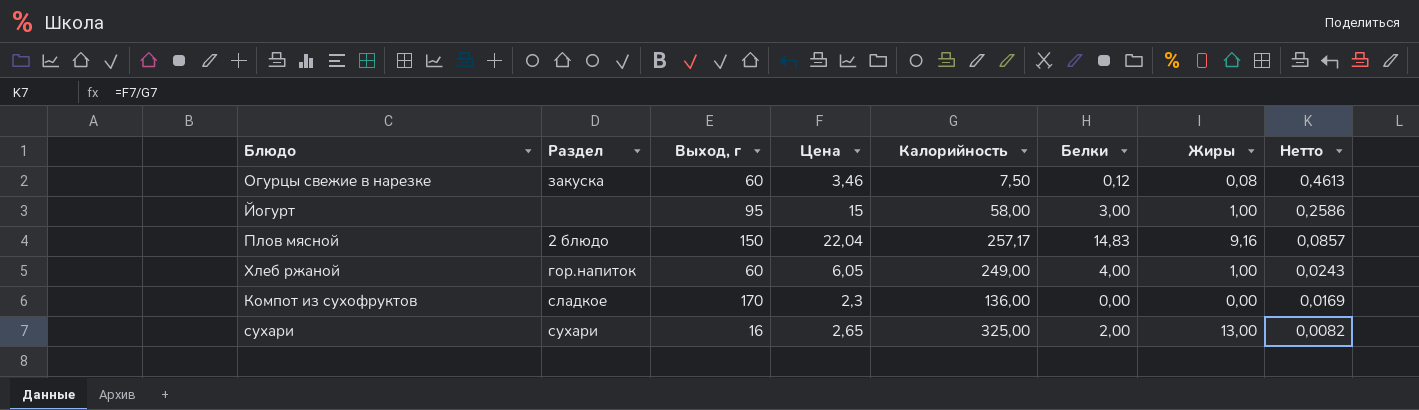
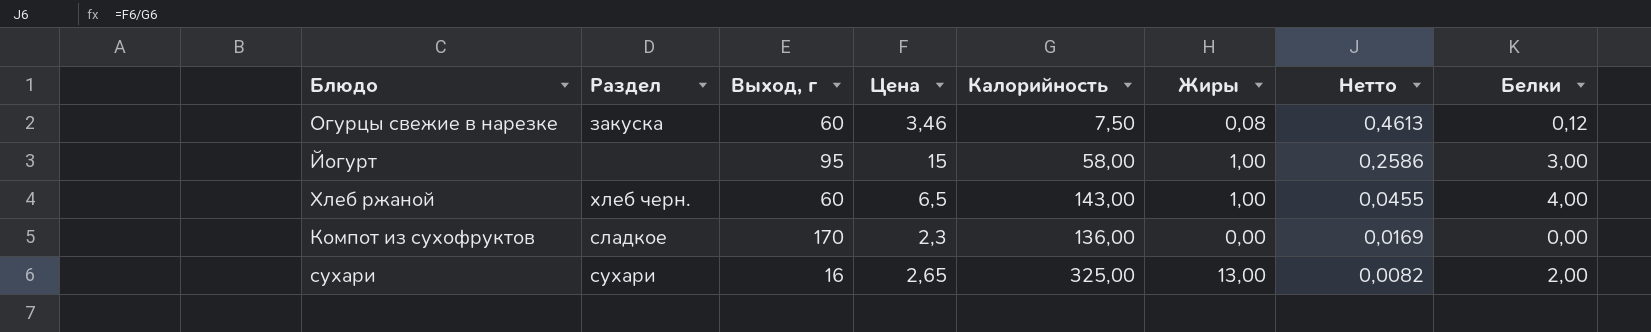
column Белки | position: 6 -> 8
row Плов мясной: 2 блюдо | 150 | 22,04 | 257,17 | 14,83 | 9,16 | 0,0857 -> none
Хлеб ржаной | Раздел: гор.напиток -> хлеб черн.
Хлеб ржаной | Цена: 6,05 -> 6,5
Хлеб ржаной | Калорийность: 249,00 -> 143,00
Хлеб ржаной | Нетто: 0,0243 -> 0,0455

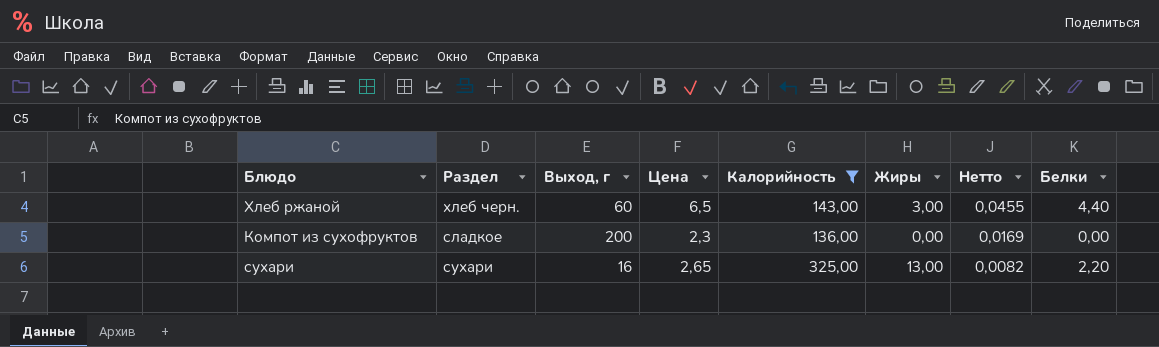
filter: none -> Калорийность >= 136,00
Хлеб ржаной | Жиры: 1,00 -> 3,00
Хлеб ржаной | Белки: 4,00 -> 4,40
Компот из сухофруктов | Выход, г: 170 -> 200
сухари | Белки: 2,00 -> 2,20

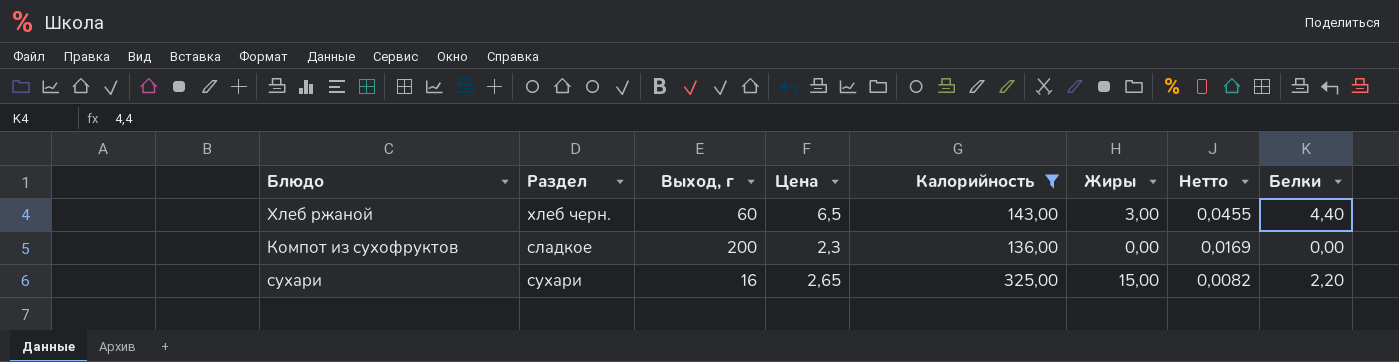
сухари | Жиры: 13,00 -> 15,00

